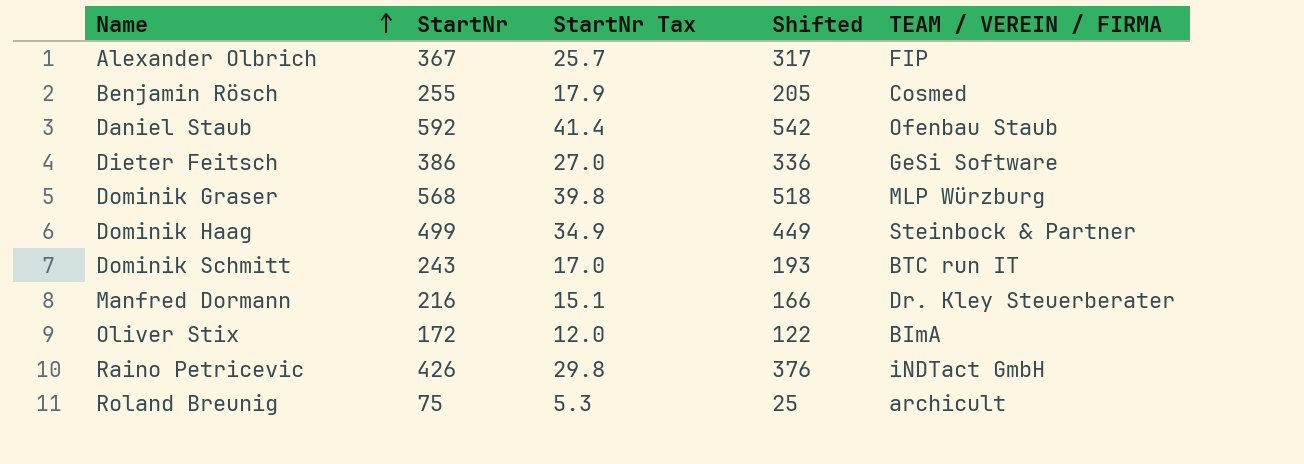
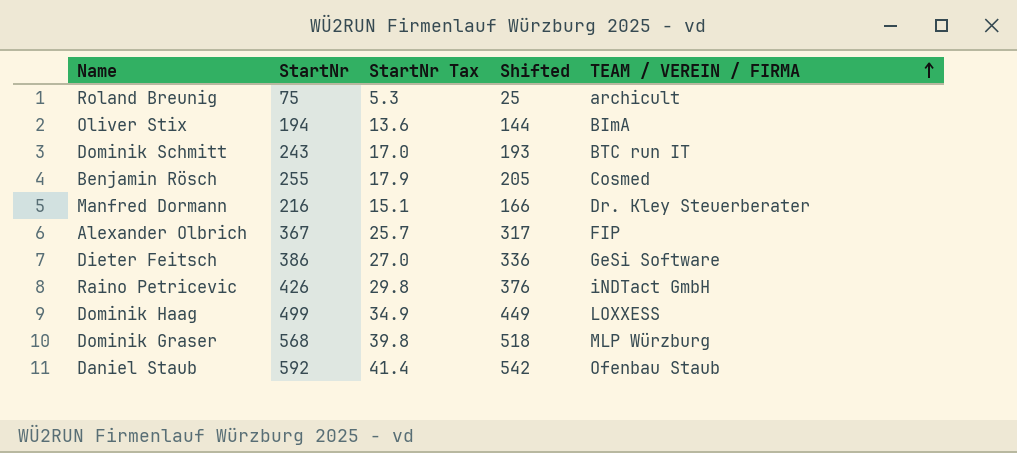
row order: Name ascending -> TEAM / VEREIN / FIRMA ascending
Oliver Stix | StartNr: 172 -> 194
Oliver Stix | StartNr Tax: 12.0 -> 13.6
Oliver Stix | Shifted: 122 -> 144
Dominik Haag | TEAM / VEREIN / FIRMA: Steinbock & Partner -> LOXXESS

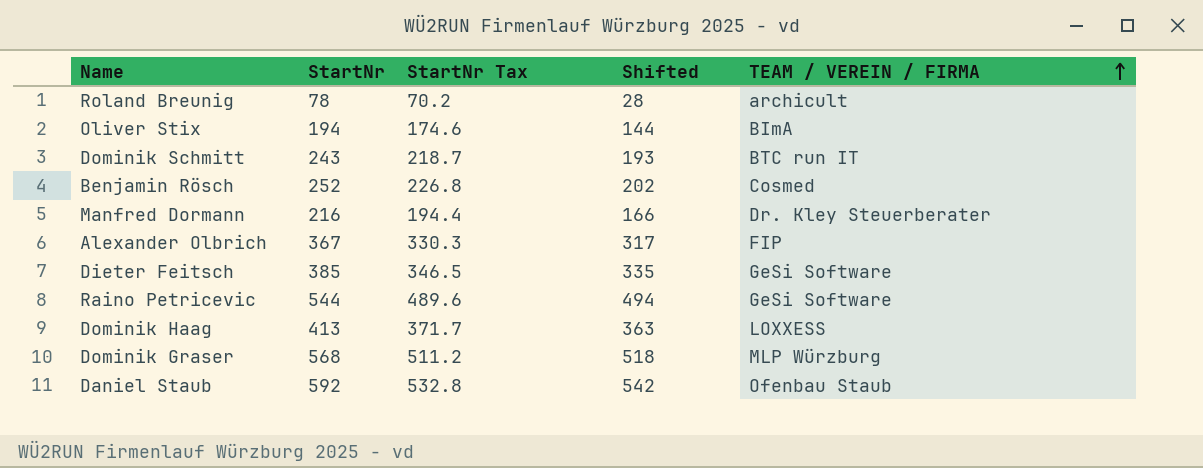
column StartNr Tax | formula: [StartNr] * 0.07 -> [StartNr] * 0.9
Roland Breunig | StartNr: 75 -> 78
Roland Breunig | Shifted: 25 -> 28
Benjamin Rösch | StartNr: 255 -> 252
Benjamin Rösch | Shifted: 205 -> 202
Dieter Feitsch | StartNr: 386 -> 385
Dieter Feitsch | Shifted: 336 -> 335
Raino Petricevic | StartNr: 426 -> 544
Raino Petricevic | Shifted: 376 -> 494
Raino Petricevic | TEAM / VEREIN / FIRMA: iNDTact GmbH -> GeSi Software
Dominik Haag | StartNr: 499 -> 413
Dominik Haag | Shifted: 449 -> 363

